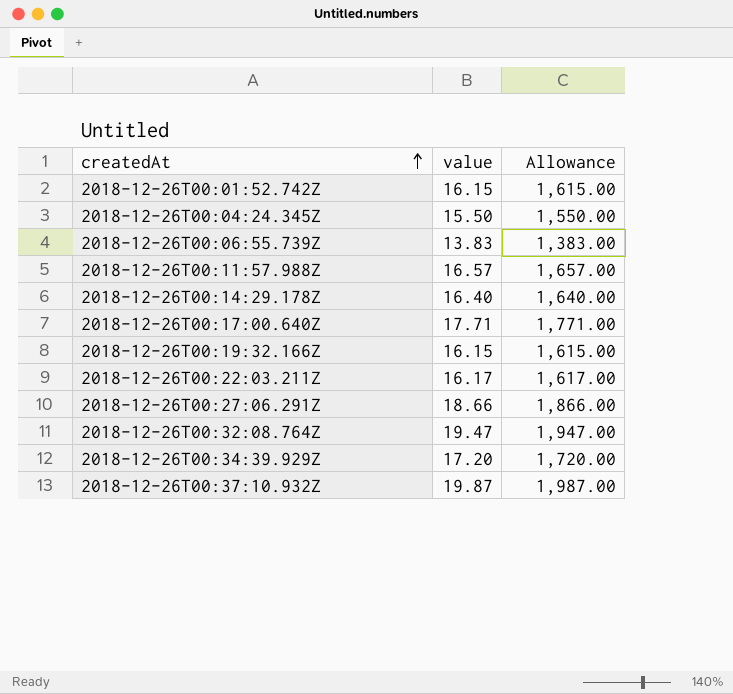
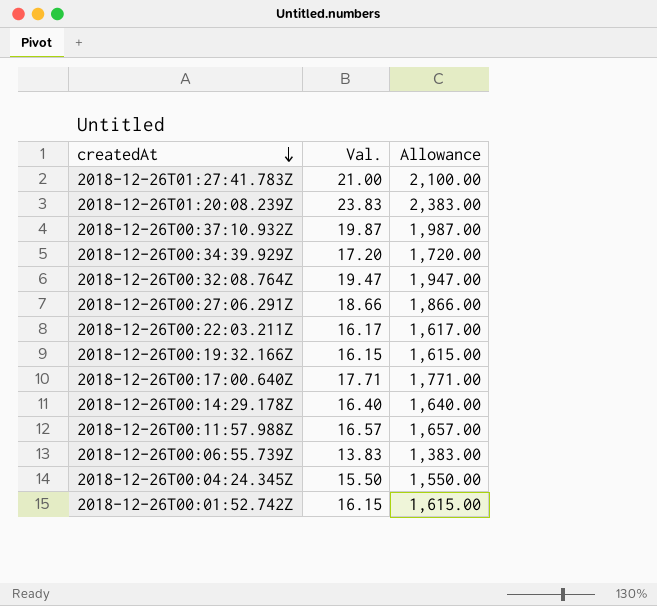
row order: createdAt ascending -> createdAt descending
column name: value -> Val.
row 2018-12-26T01:27:41.783Z: none -> 21.00 | 2,100.00
row 2018-12-26T01:20:08.239Z: none -> 23.83 | 2,383.00

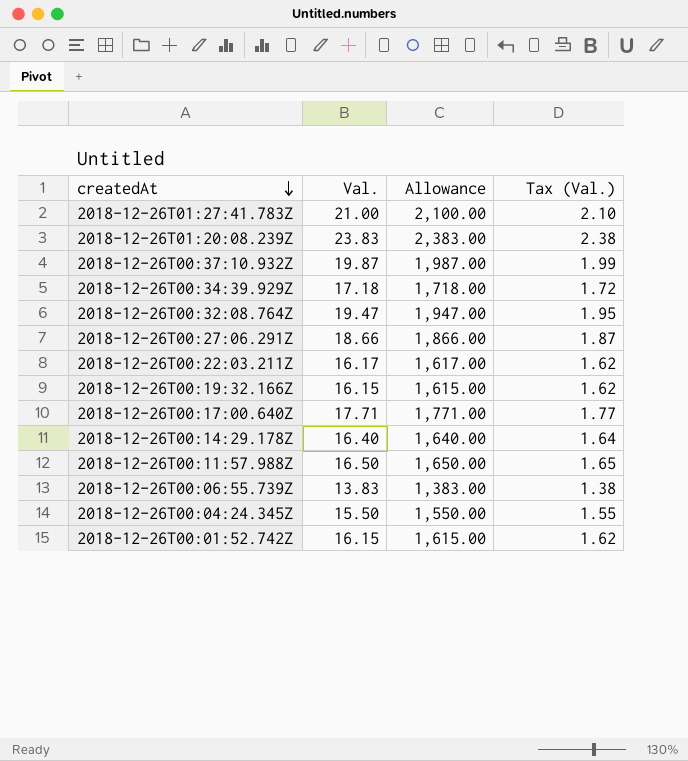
column Tax (Val.) | formula: none -> [Val.] * 0.1
2018-12-26T00:34:39.929Z | Val.: 17.20 -> 17.18
2018-12-26T00:34:39.929Z | Allowance: 1,720.00 -> 1,718.00
2018-12-26T00:11:57.988Z | Val.: 16.57 -> 16.50
2018-12-26T00:11:57.988Z | Allowance: 1,657.00 -> 1,650.00

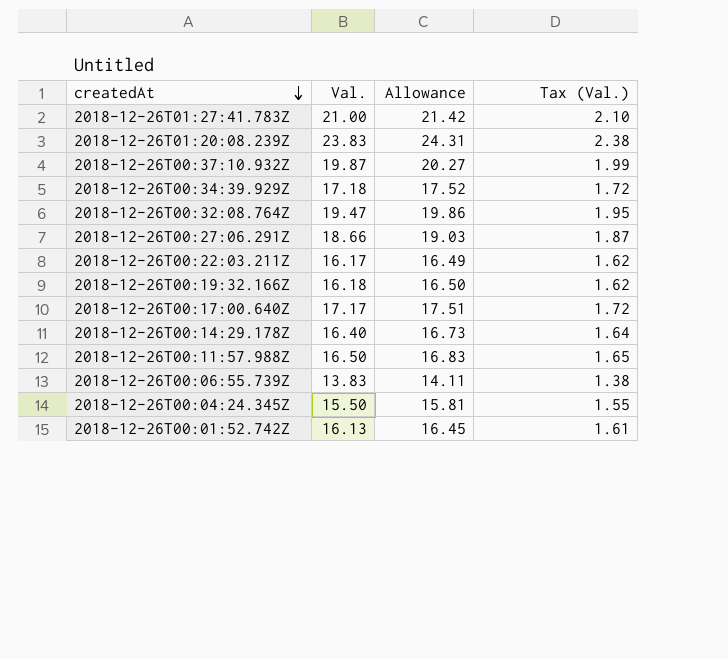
column Allowance | formula: [Val.] * 100 -> [Val.] * 1.02
2018-12-26T00:19:32.166Z | Val.: 16.15 -> 16.18
2018-12-26T00:17:00.640Z | Val.: 17.71 -> 17.17
2018-12-26T00:17:00.640Z | Tax (Val.): 1.77 -> 1.72
2018-12-26T00:01:52.742Z | Val.: 16.15 -> 16.13
2018-12-26T00:01:52.742Z | Tax (Val.): 1.62 -> 1.61

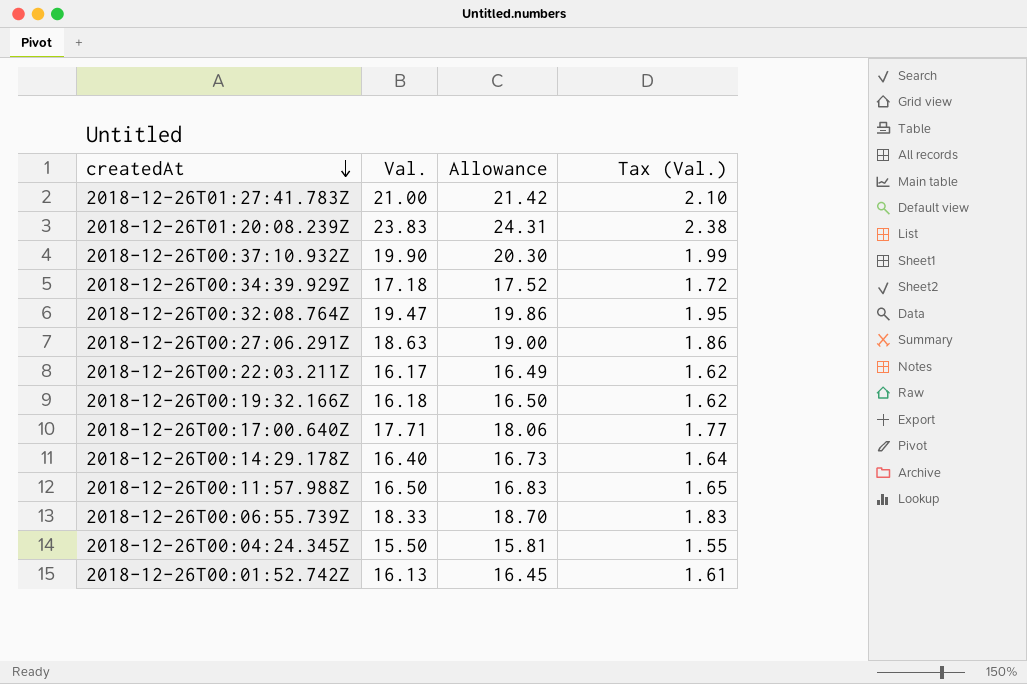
2018-12-26T00:37:10.932Z | Val.: 19.87 -> 19.90
2018-12-26T00:37:10.932Z | Allowance: 20.27 -> 20.30
2018-12-26T00:27:06.291Z | Val.: 18.66 -> 18.63
2018-12-26T00:27:06.291Z | Allowance: 19.03 -> 19.00
2018-12-26T00:27:06.291Z | Tax (Val.): 1.87 -> 1.86
2018-12-26T00:17:00.640Z | Val.: 17.17 -> 17.71
2018-12-26T00:17:00.640Z | Allowance: 17.51 -> 18.06
2018-12-26T00:17:00.640Z | Tax (Val.): 1.72 -> 1.77
2018-12-26T00:06:55.739Z | Val.: 13.83 -> 18.33
2018-12-26T00:06:55.739Z | Allowance: 14.11 -> 18.70
2018-12-26T00:06:55.739Z | Tax (Val.): 1.38 -> 1.83

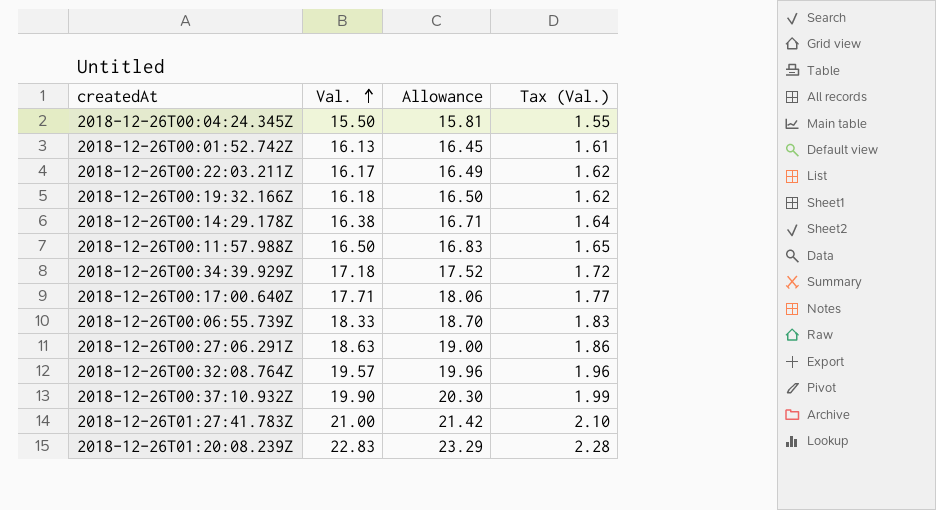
row order: createdAt descending -> Val. ascending
2018-12-26T00:14:29.178Z | Val.: 16.40 -> 16.38
2018-12-26T00:14:29.178Z | Allowance: 16.73 -> 16.71
2018-12-26T00:32:08.764Z | Val.: 19.47 -> 19.57
2018-12-26T00:32:08.764Z | Allowance: 19.86 -> 19.96
2018-12-26T00:32:08.764Z | Tax (Val.): 1.95 -> 1.96
2018-12-26T01:20:08.239Z | Val.: 23.83 -> 22.83
2018-12-26T01:20:08.239Z | Allowance: 24.31 -> 23.29
2018-12-26T01:20:08.239Z | Tax (Val.): 2.38 -> 2.28

